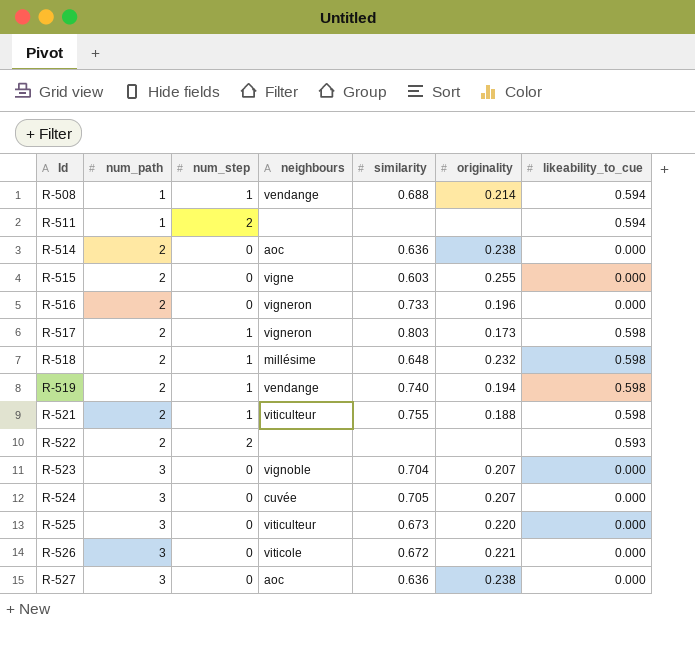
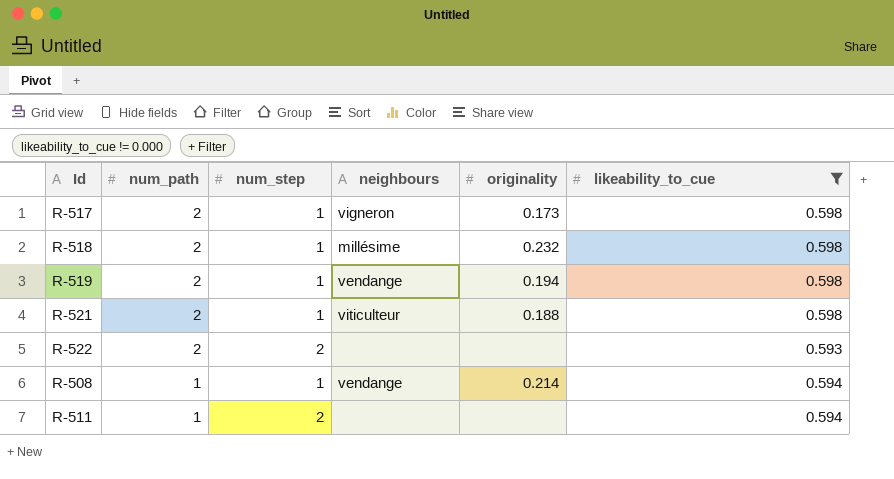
filter: none -> likeability_to_cue != 0.000
row order: Id ascending -> num_path descending
column similarity | position: 5 -> none

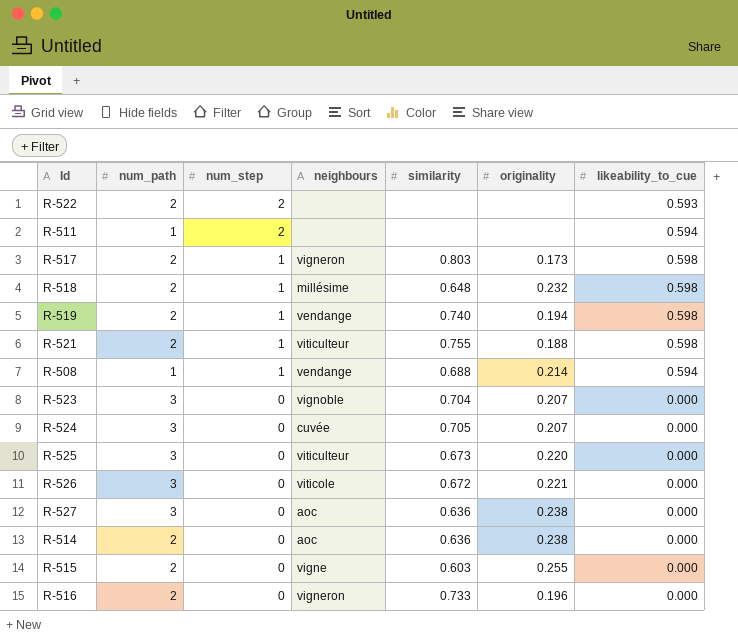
filter: likeability_to_cue != 0.000 -> none
row order: num_path descending -> num_step descending
column similarity | position: none -> 5

